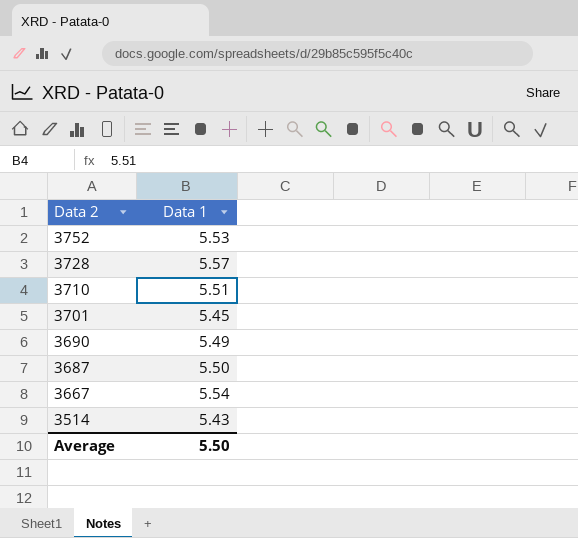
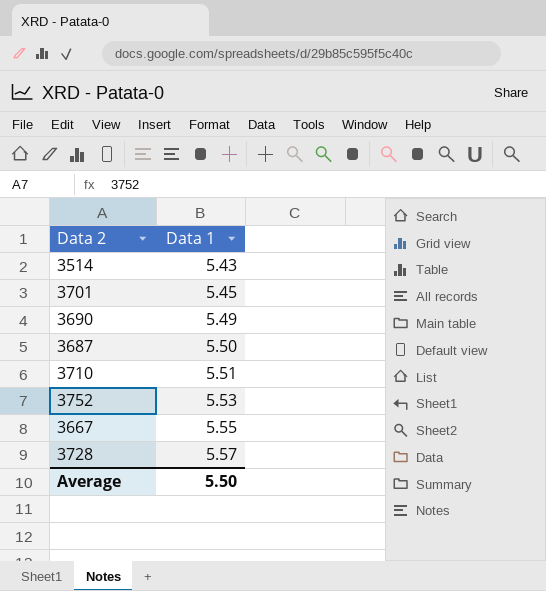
row order: Data 2 descending -> Data 1 ascending
3667 | Data 1: 5.54 -> 5.55

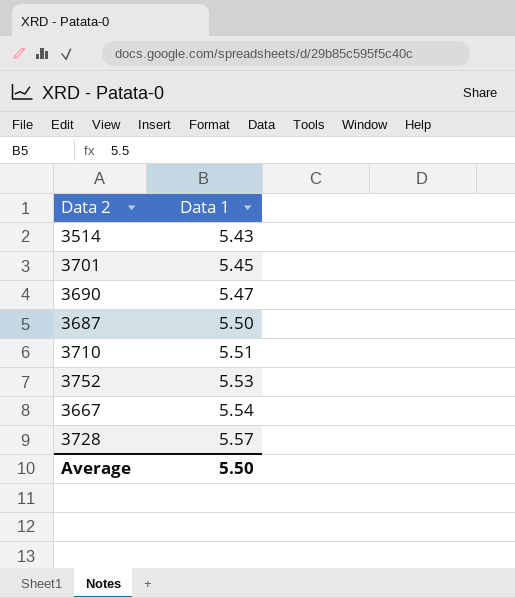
3690 | Data 1: 5.49 -> 5.47
3667 | Data 1: 5.55 -> 5.54

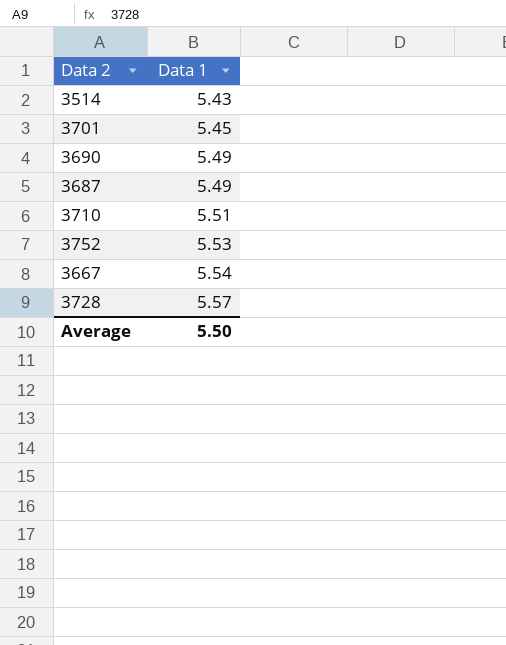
3690 | Data 1: 5.47 -> 5.49
3687 | Data 1: 5.50 -> 5.49

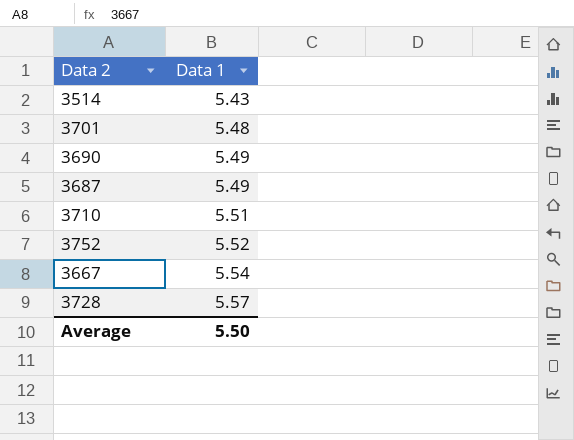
3701 | Data 1: 5.45 -> 5.48
3752 | Data 1: 5.53 -> 5.52

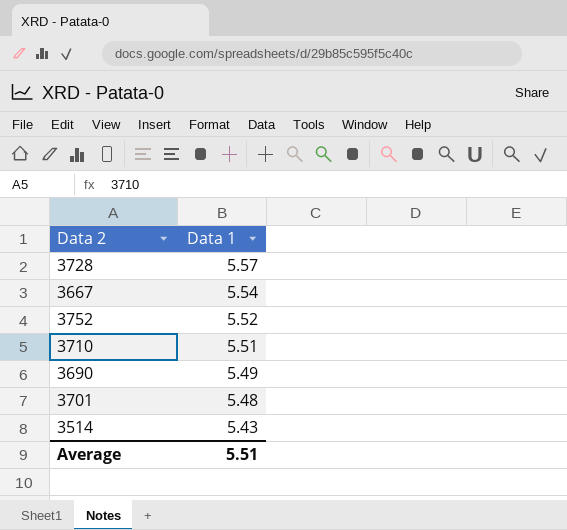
row order: Data 1 ascending -> Data 1 descending
row 3687: 5.49 -> none
Average | Data 1: 5.50 -> 5.51

